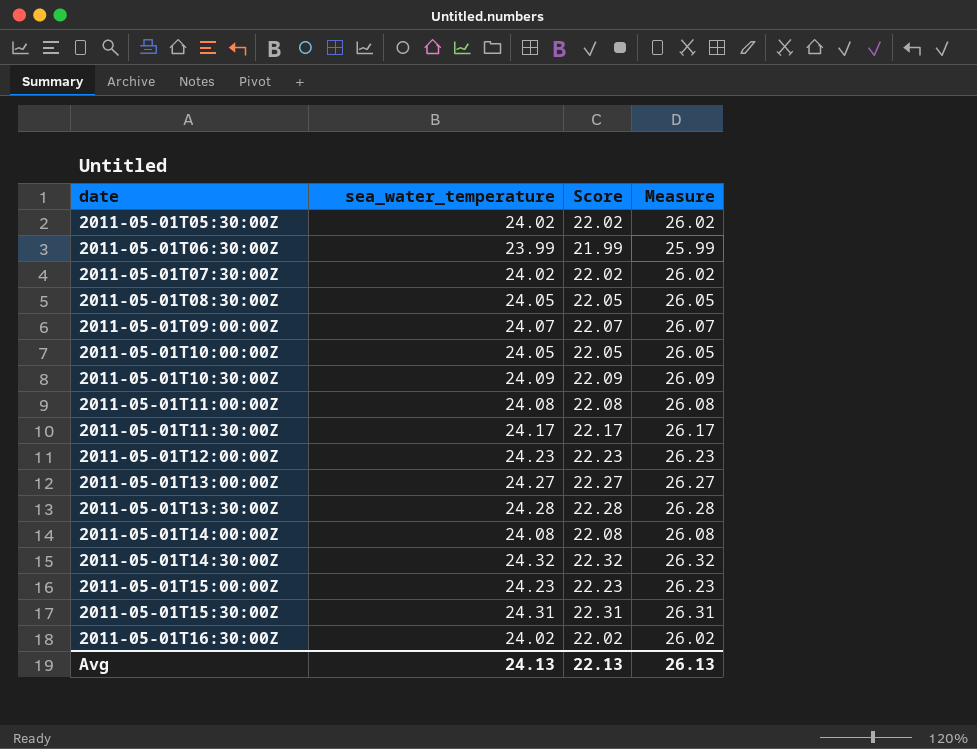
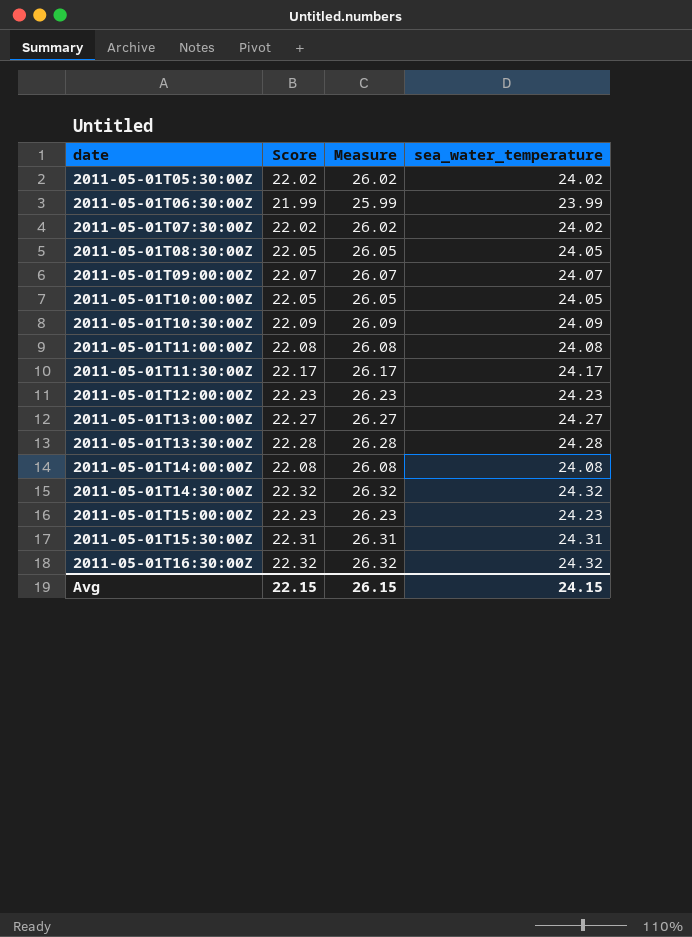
column sea_water_temperature | position: 2 -> 4
2011-05-01T16:30:00Z | Score: 22.02 -> 22.32
2011-05-01T16:30:00Z | Measure: 26.02 -> 26.32
2011-05-01T16:30:00Z | sea_water_temperature: 24.02 -> 24.32
Avg | Score: 22.13 -> 22.15
Avg | Measure: 26.13 -> 26.15
Avg | sea_water_temperature: 24.13 -> 24.15

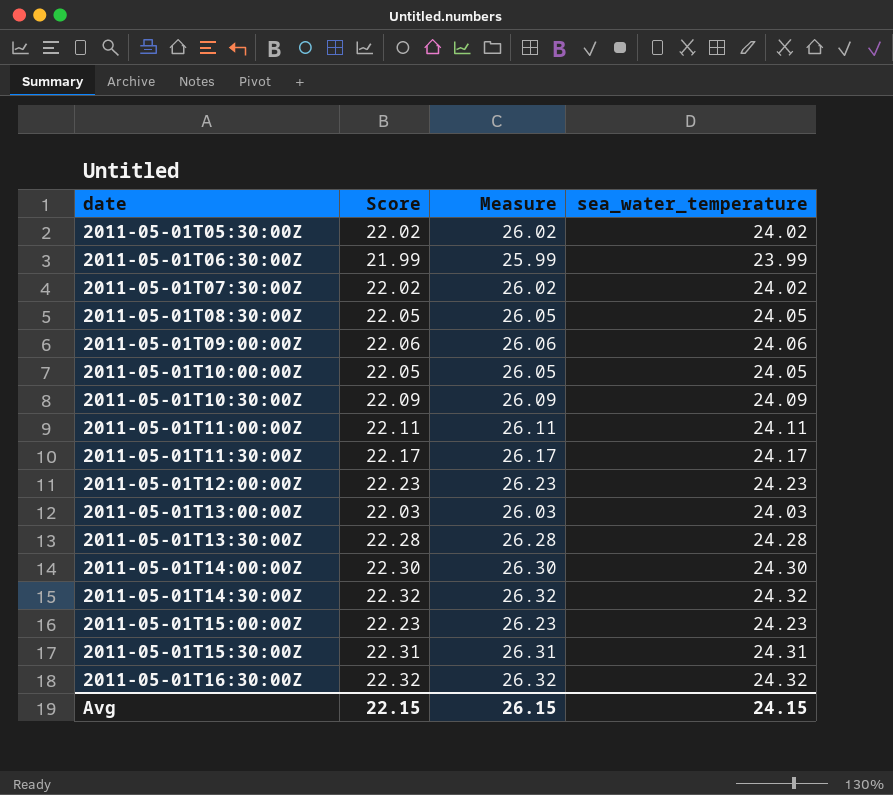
2011-05-01T09:00:00Z | Score: 22.07 -> 22.06
2011-05-01T09:00:00Z | Measure: 26.07 -> 26.06
2011-05-01T09:00:00Z | sea_water_temperature: 24.07 -> 24.06
2011-05-01T11:00:00Z | Score: 22.08 -> 22.11
2011-05-01T11:00:00Z | Measure: 26.08 -> 26.11
2011-05-01T11:00:00Z | sea_water_temperature: 24.08 -> 24.11
2011-05-01T13:00:00Z | Score: 22.27 -> 22.03
2011-05-01T13:00:00Z | Measure: 26.27 -> 26.03
2011-05-01T13:00:00Z | sea_water_temperature: 24.27 -> 24.03
2011-05-01T14:00:00Z | Score: 22.08 -> 22.30
2011-05-01T14:00:00Z | Measure: 26.08 -> 26.30
2011-05-01T14:00:00Z | sea_water_temperature: 24.08 -> 24.30

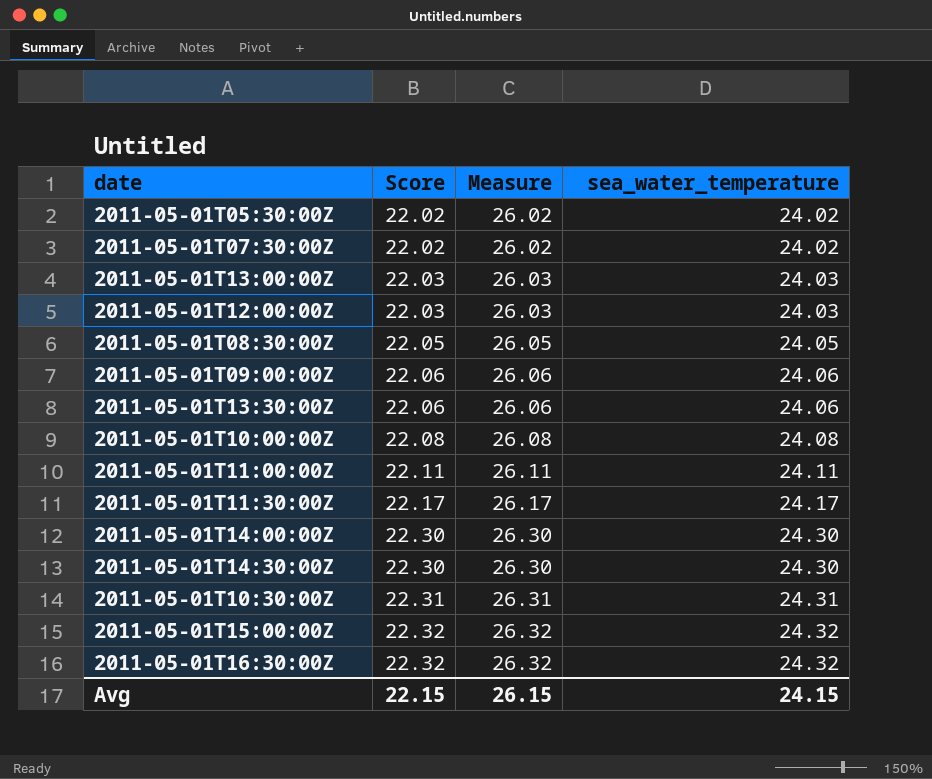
row order: date ascending -> Score ascending
row 2011-05-01T06:30:00Z: 21.99 | 25.99 | 23.99 -> none
row 2011-05-01T15:30:00Z: 22.31 | 26.31 | 24.31 -> none
2011-05-01T12:00:00Z | Score: 22.23 -> 22.03
2011-05-01T12:00:00Z | Measure: 26.23 -> 26.03
2011-05-01T12:00:00Z | sea_water_temperature: 24.23 -> 24.03
2011-05-01T13:30:00Z | Score: 22.28 -> 22.06
2011-05-01T13:30:00Z | Measure: 26.28 -> 26.06
2011-05-01T13:30:00Z | sea_water_temperature: 24.28 -> 24.06
2011-05-01T10:00:00Z | Score: 22.05 -> 22.08
2011-05-01T10:00:00Z | Measure: 26.05 -> 26.08
2011-05-01T10:00:00Z | sea_water_temperature: 24.05 -> 24.08
2011-05-01T14:30:00Z | Score: 22.32 -> 22.30
2011-05-01T14:30:00Z | Measure: 26.32 -> 26.30
2011-05-01T14:30:00Z | sea_water_temperature: 24.32 -> 24.30
2011-05-01T10:30:00Z | Score: 22.09 -> 22.31
2011-05-01T10:30:00Z | Measure: 26.09 -> 26.31
2011-05-01T10:30:00Z | sea_water_temperature: 24.09 -> 24.31
2011-05-01T15:00:00Z | Score: 22.23 -> 22.32
2011-05-01T15:00:00Z | Measure: 26.23 -> 26.32
2011-05-01T15:00:00Z | sea_water_temperature: 24.23 -> 24.32

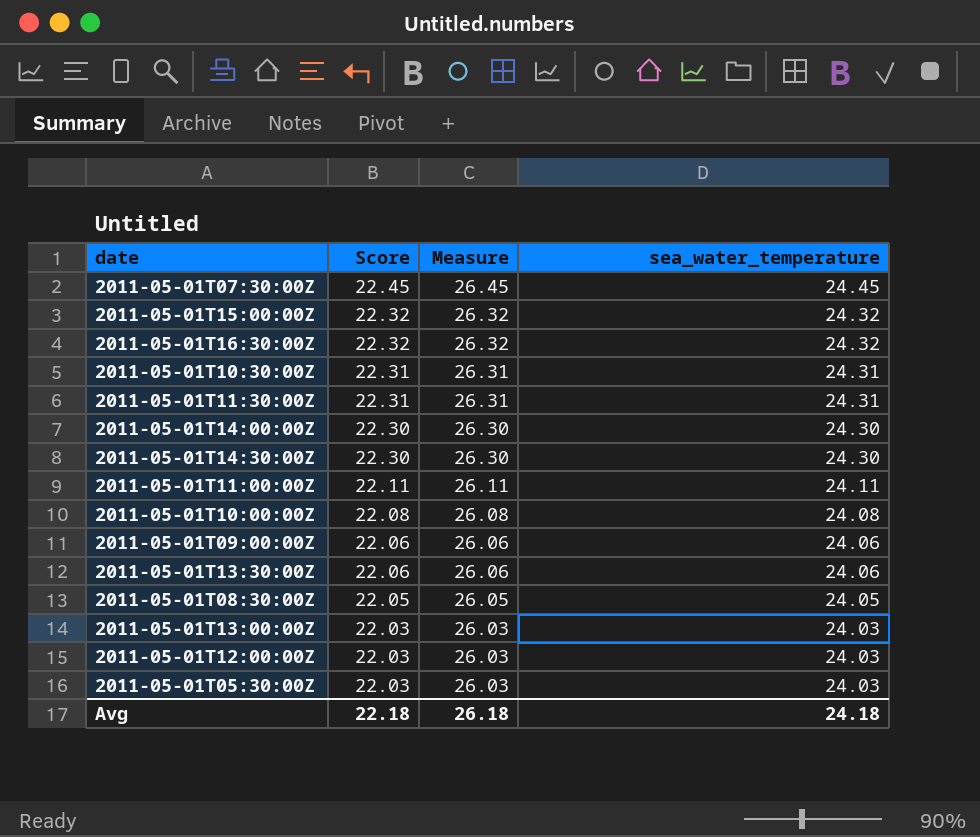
row order: Score ascending -> Score descending
2011-05-01T07:30:00Z | Score: 22.02 -> 22.45
2011-05-01T07:30:00Z | Measure: 26.02 -> 26.45
2011-05-01T07:30:00Z | sea_water_temperature: 24.02 -> 24.45
2011-05-01T11:30:00Z | Score: 22.17 -> 22.31
2011-05-01T11:30:00Z | Measure: 26.17 -> 26.31
2011-05-01T11:30:00Z | sea_water_temperature: 24.17 -> 24.31
2011-05-01T05:30:00Z | Score: 22.02 -> 22.03
2011-05-01T05:30:00Z | Measure: 26.02 -> 26.03
2011-05-01T05:30:00Z | sea_water_temperature: 24.02 -> 24.03
Avg | Score: 22.15 -> 22.18
Avg | Measure: 26.15 -> 26.18
Avg | sea_water_temperature: 24.15 -> 24.18

